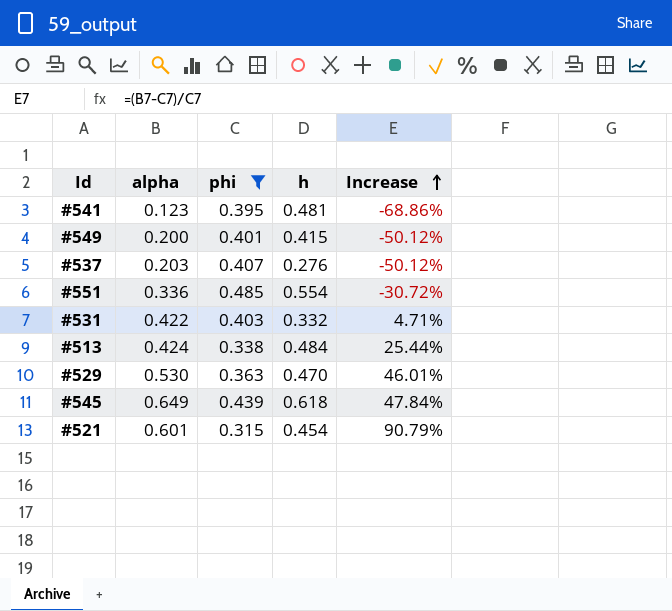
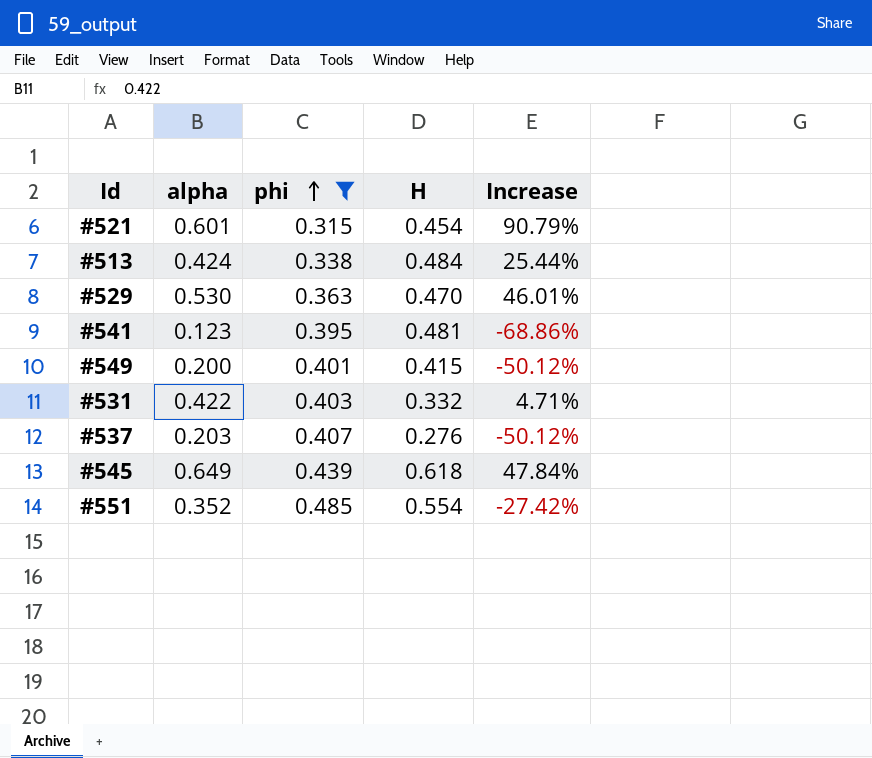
row order: Increase ascending -> phi ascending
column name: h -> H
#551 | alpha: 0.336 -> 0.352
#551 | Increase: -30.72% -> -27.42%

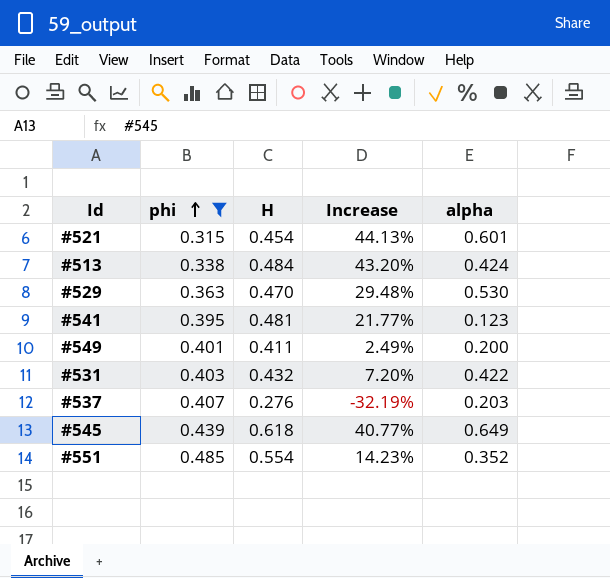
column Increase | formula: ([alpha] - [phi]) / [phi] -> ([H] - [phi]) / [phi]
column alpha | position: 2 -> 5
#549 | H: 0.415 -> 0.411
#531 | H: 0.332 -> 0.432

